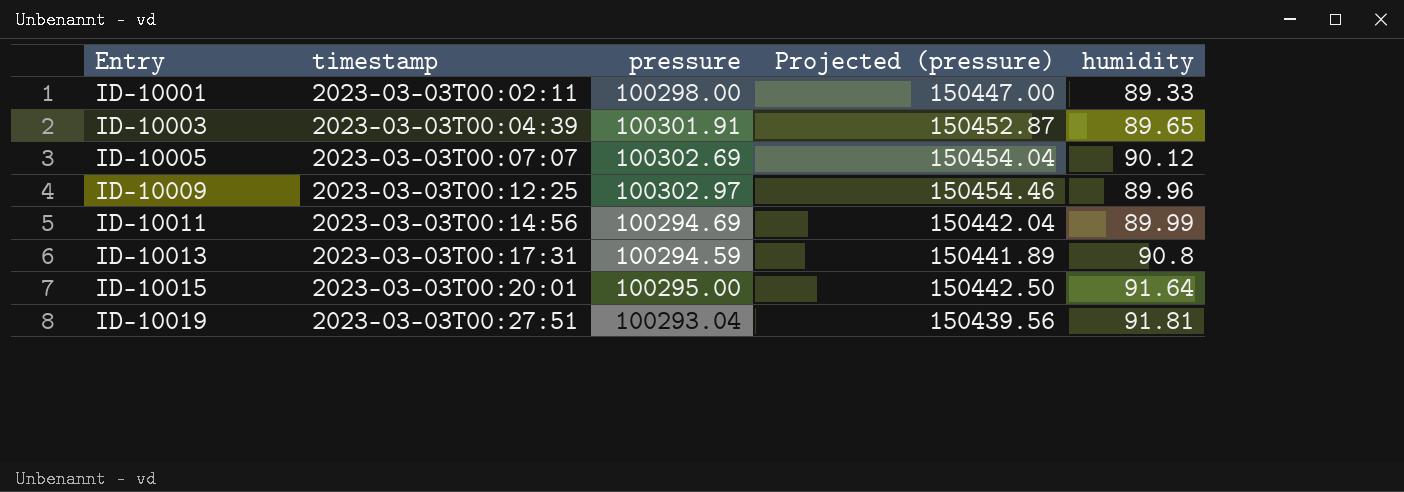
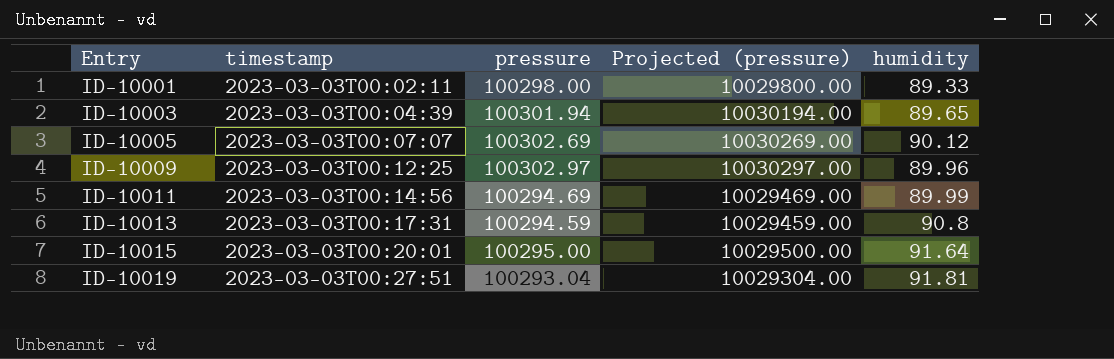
column Projected (pressure) | formula: [pressure] * 1.5 -> [pressure] * 100
ID-10003 | pressure: 100301.91 -> 100301.94

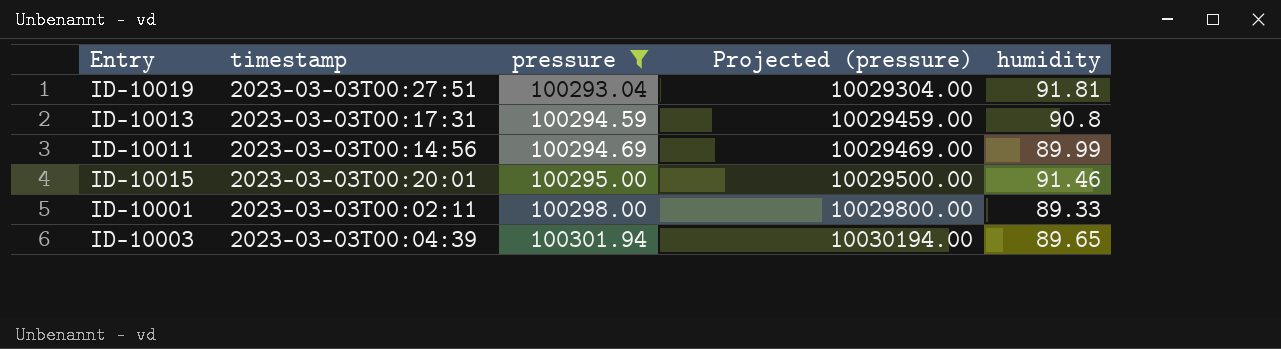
filter: none -> pressure <= 100301.94
row order: Entry ascending -> pressure ascending
ID-10015 | humidity: 91.64 -> 91.46

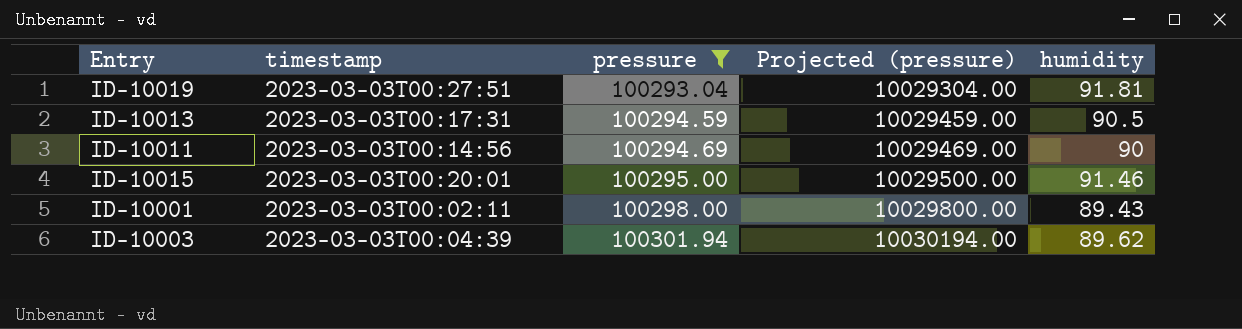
ID-10013 | humidity: 90.8 -> 90.5
ID-10011 | humidity: 89.99 -> 90
ID-10001 | humidity: 89.33 -> 89.43
ID-10003 | humidity: 89.65 -> 89.62

